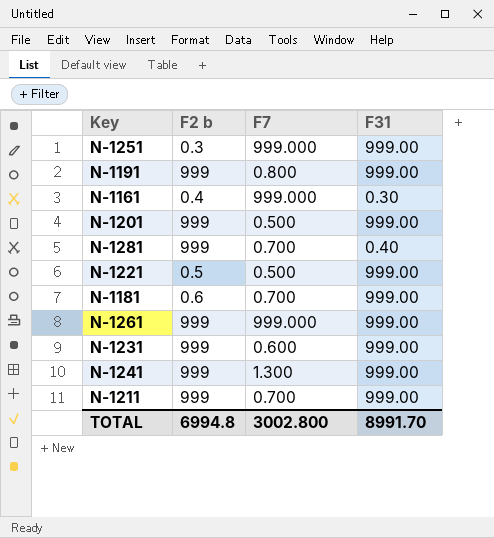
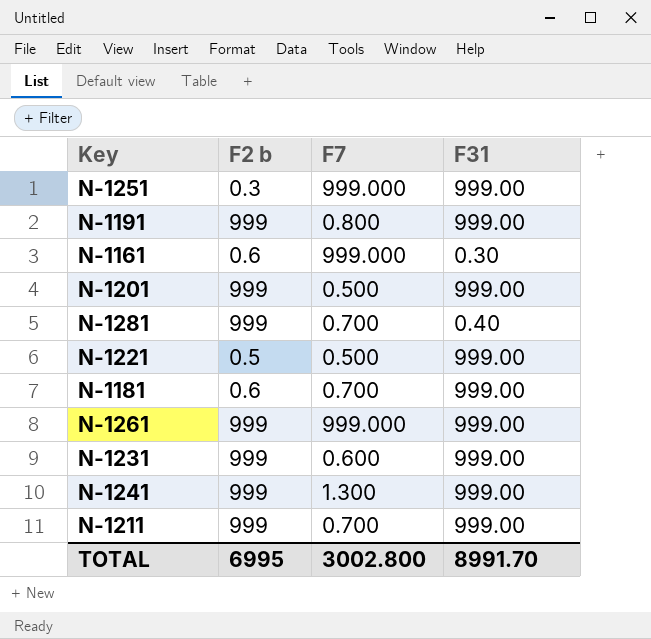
N-1161 | F2 b: 0.4 -> 0.6
TOTAL | F2 b: 6994.8 -> 6995

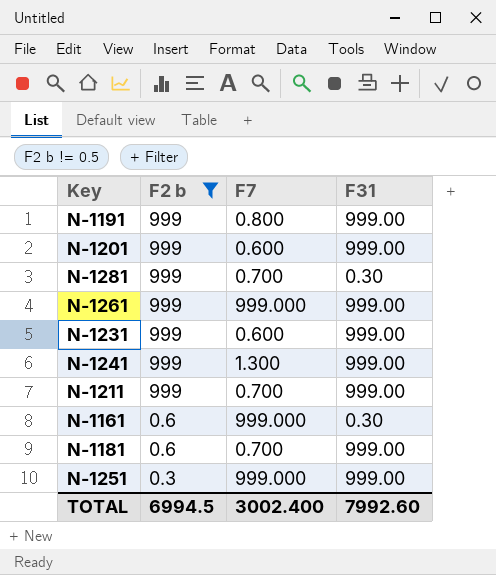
filter: none -> F2 b != 0.5
row order: none -> F2 b descending
N-1201 | F7: 0.500 -> 0.600
N-1281 | F31: 0.40 -> 0.30
TOTAL | F2 b: 6995 -> 6994.5
TOTAL | F7: 3002.800 -> 3002.400
TOTAL | F31: 8991.70 -> 7992.60

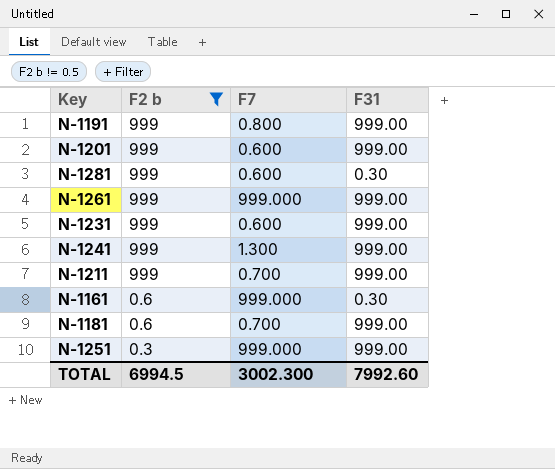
N-1281 | F7: 0.700 -> 0.600
TOTAL | F7: 3002.400 -> 3002.300

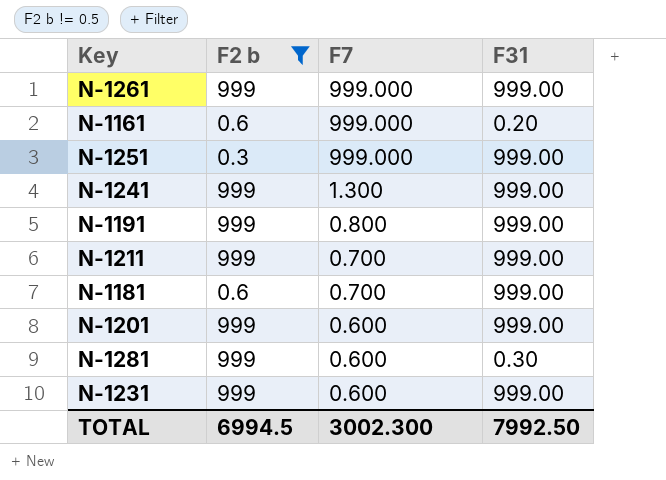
row order: F2 b descending -> F7 descending
N-1161 | F31: 0.30 -> 0.20
TOTAL | F31: 7992.60 -> 7992.50

